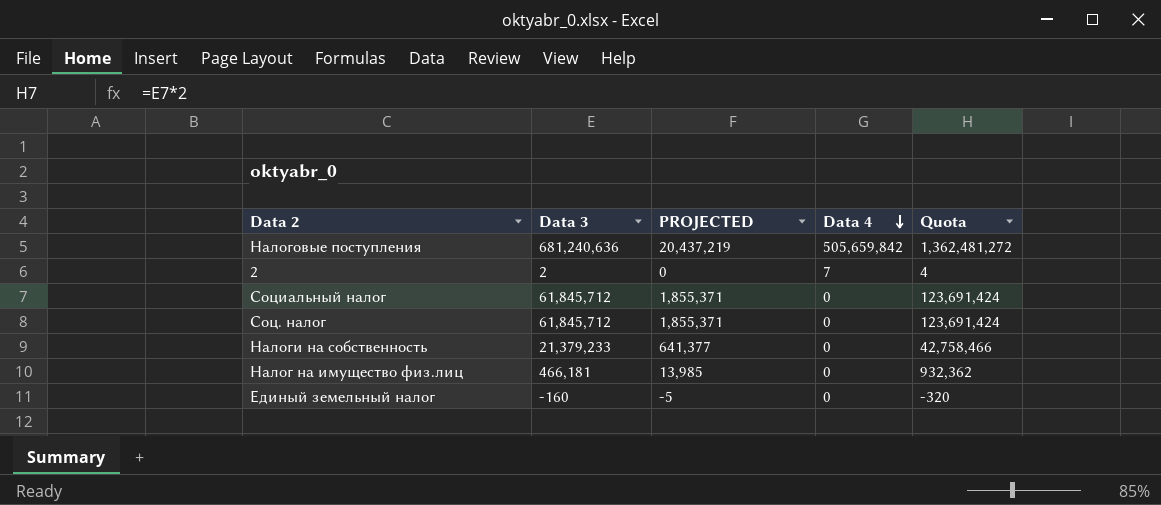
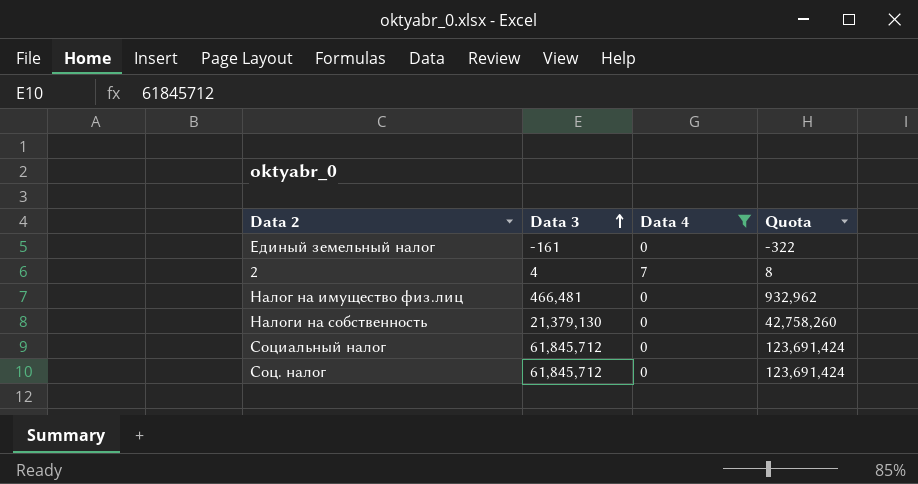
filter: none -> Data 4 != 505,659,842
row order: Data 4 descending -> Data 3 ascending
column PROJECTED | formula: [Data 3] * 0.03 -> none
Единый земельный налог | Data 3: -160 -> -161
Единый земельный налог | Quota: -320 -> -322
2 | Data 3: 2 -> 4
2 | Quota: 4 -> 8
Hалог на имущество физ.лиц | Data 3: 466,181 -> 466,481
Hалог на имущество физ.лиц | Quota: 932,362 -> 932,962
Налоги на собственность | Data 3: 21,379,233 -> 21,379,130
Налоги на собственность | Quota: 42,758,466 -> 42,758,260

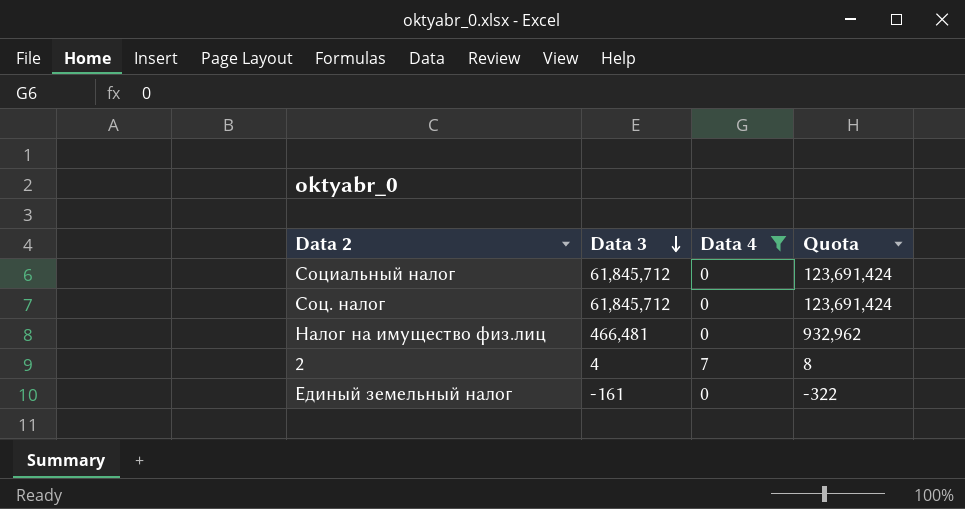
row order: Data 3 ascending -> Data 3 descending
row Налоги на собственность: 21,379,130 | 0 | 42,758,260 -> none

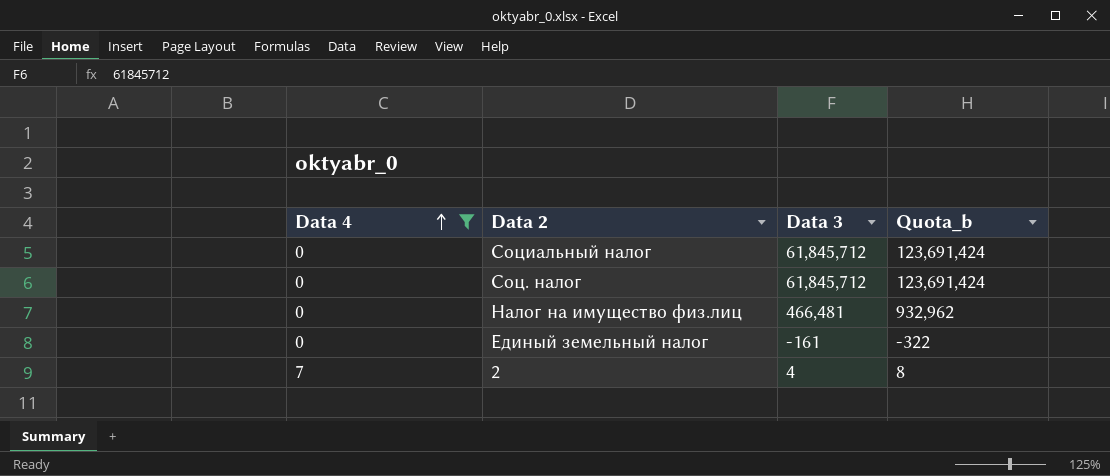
row order: Data 3 descending -> Data 4 ascending
column Data 4 | position: 3 -> 1
column name: Quota -> Quota_b

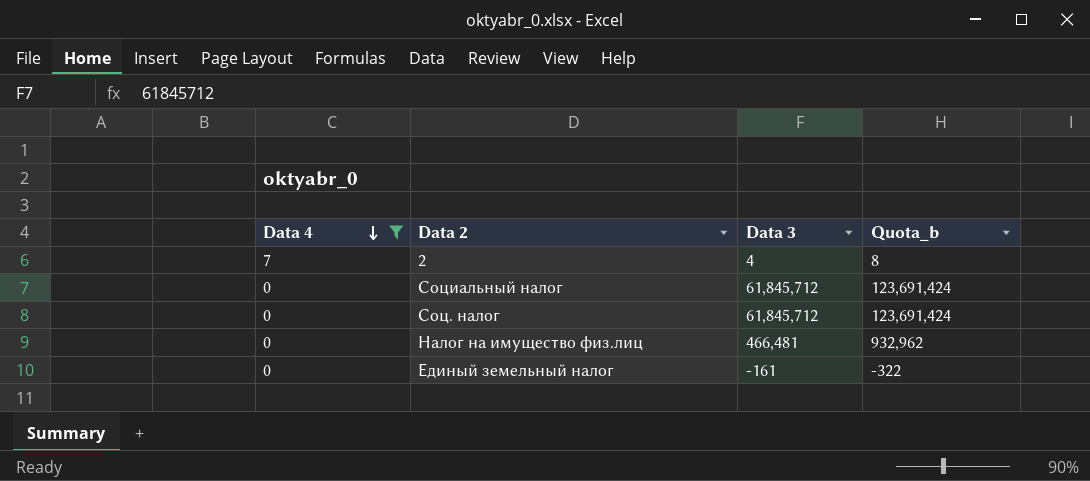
row order: Data 4 ascending -> Data 4 descending

